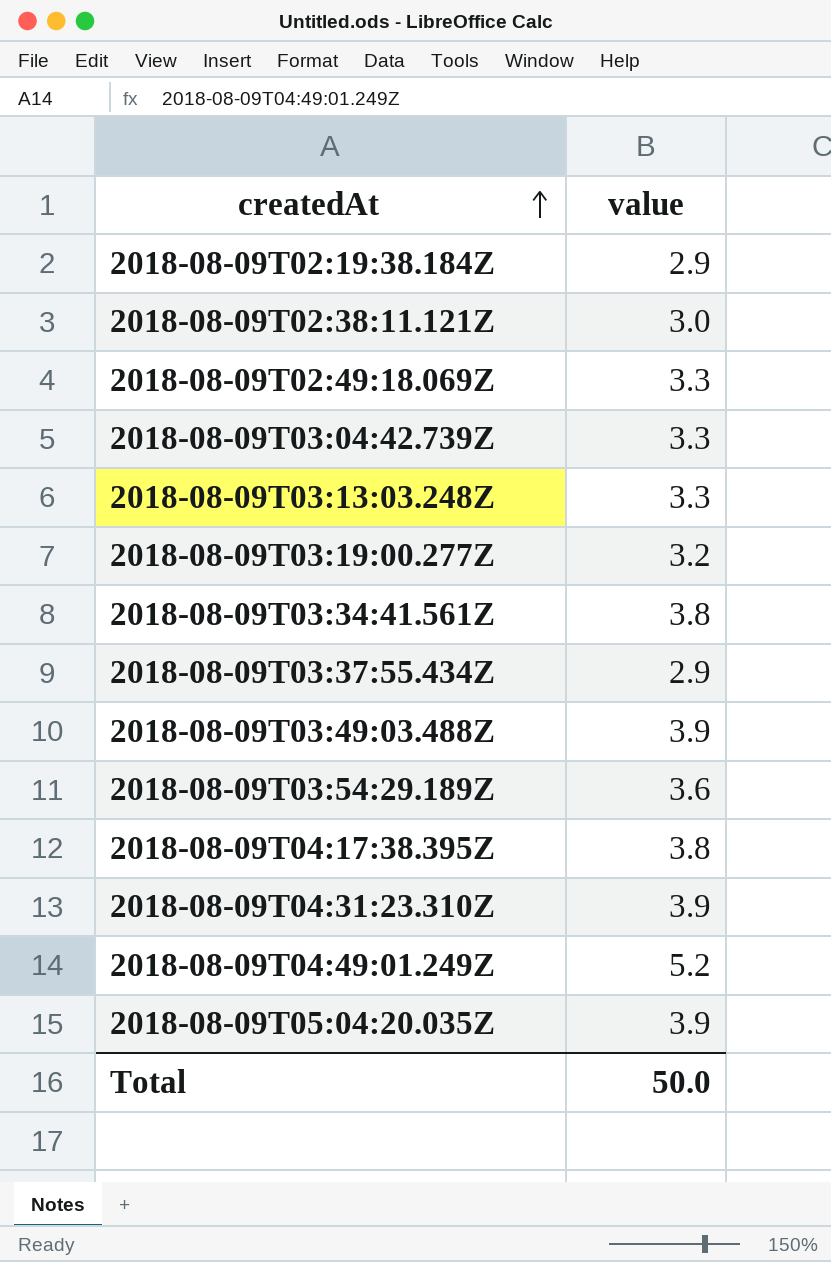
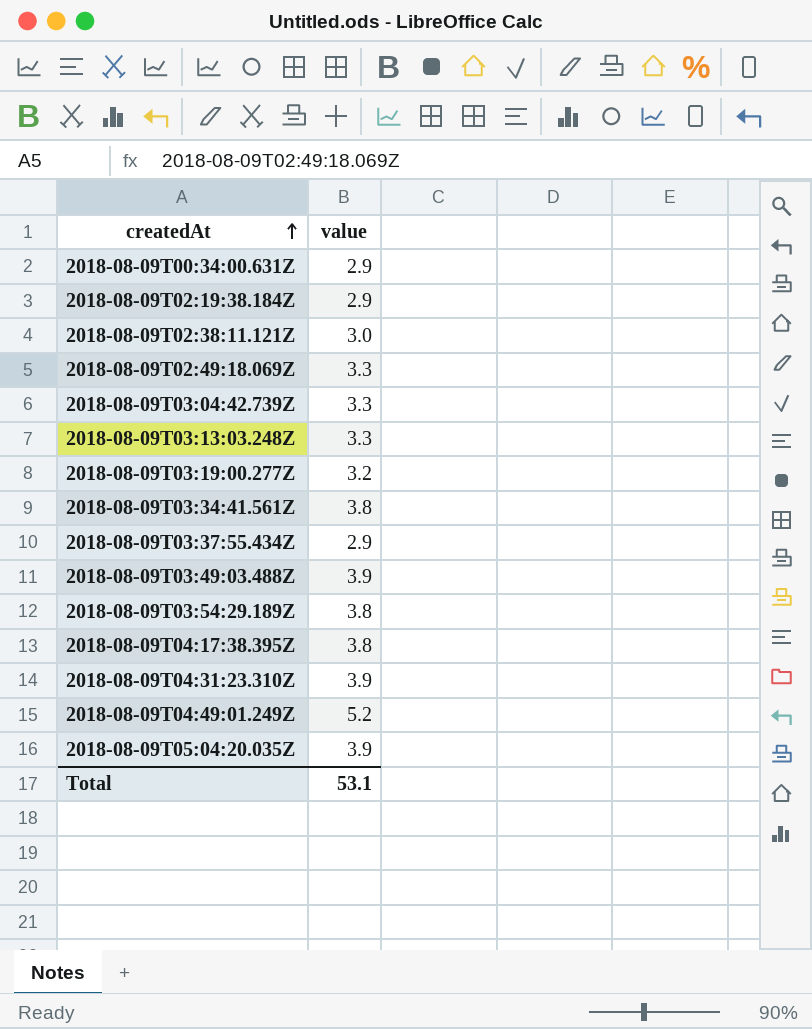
row 2018-08-09T00:34:00.631Z: none -> 2.9
2018-08-09T03:54:29.189Z | value: 3.6 -> 3.8
Total | value: 50.0 -> 53.1

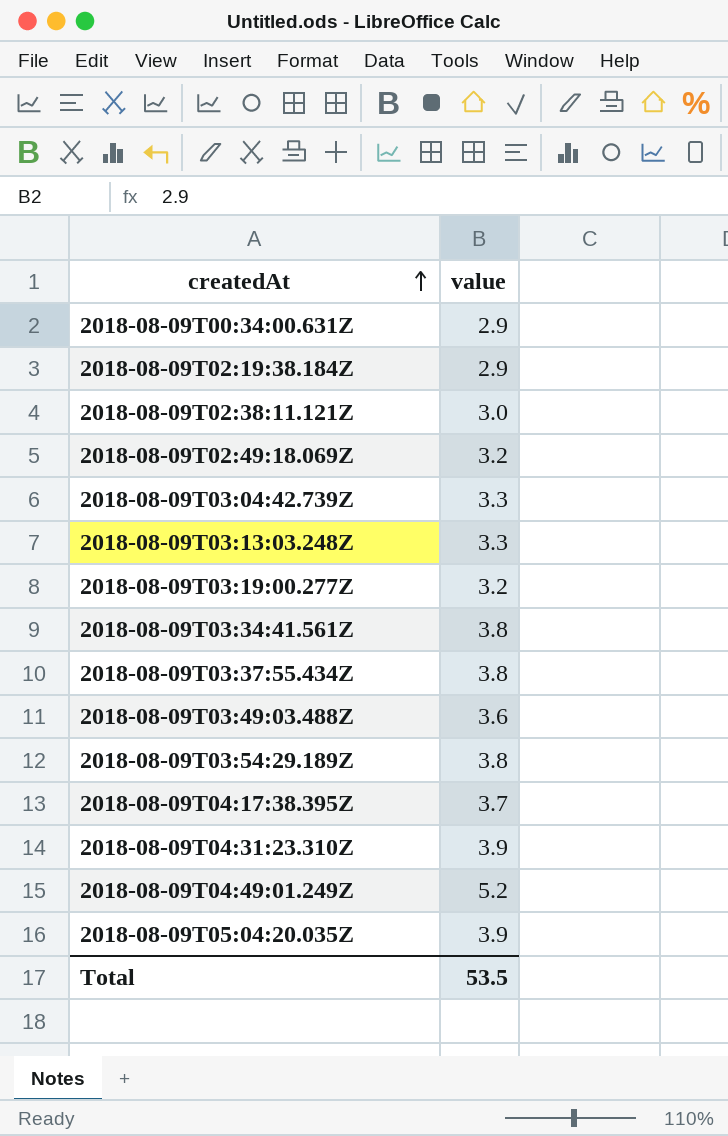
2018-08-09T02:49:18.069Z | value: 3.3 -> 3.2
2018-08-09T03:37:55.434Z | value: 2.9 -> 3.8
2018-08-09T03:49:03.488Z | value: 3.9 -> 3.6
2018-08-09T04:17:38.395Z | value: 3.8 -> 3.7
Total | value: 53.1 -> 53.5

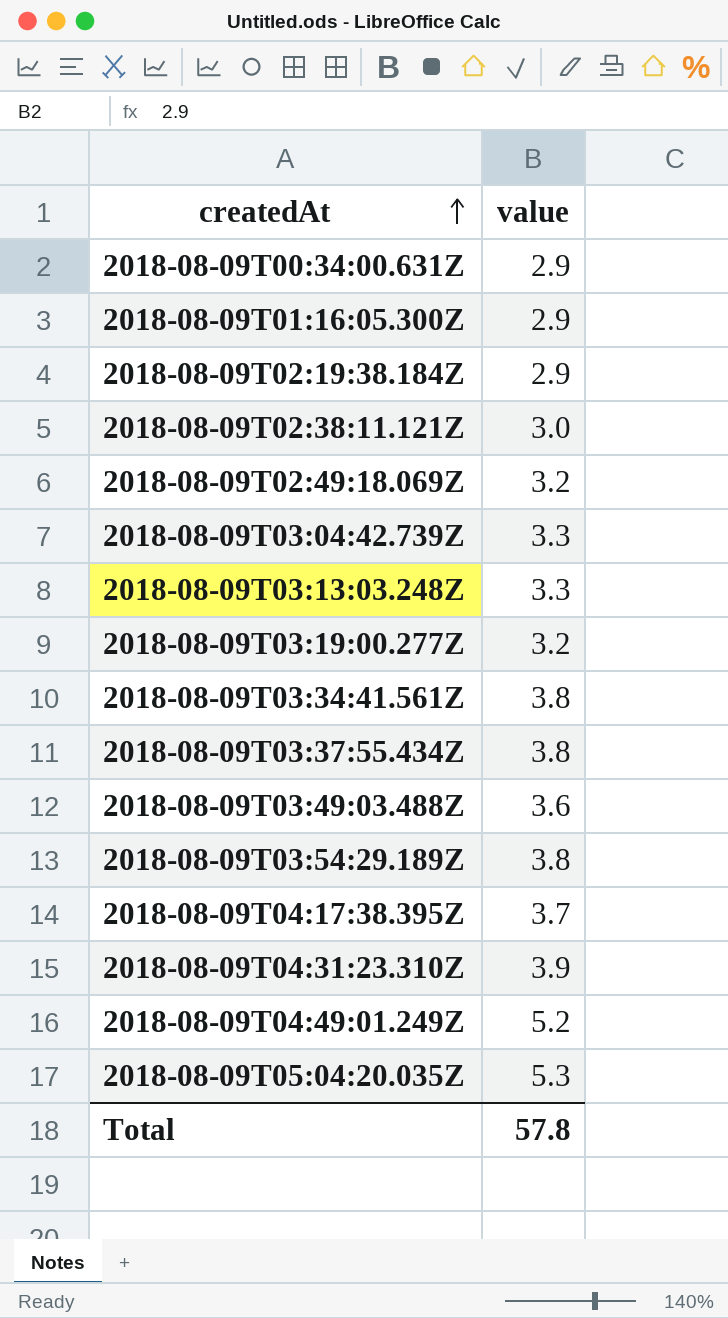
row 2018-08-09T01:16:05.300Z: none -> 2.9
2018-08-09T05:04:20.035Z | value: 3.9 -> 5.3
Total | value: 53.5 -> 57.8

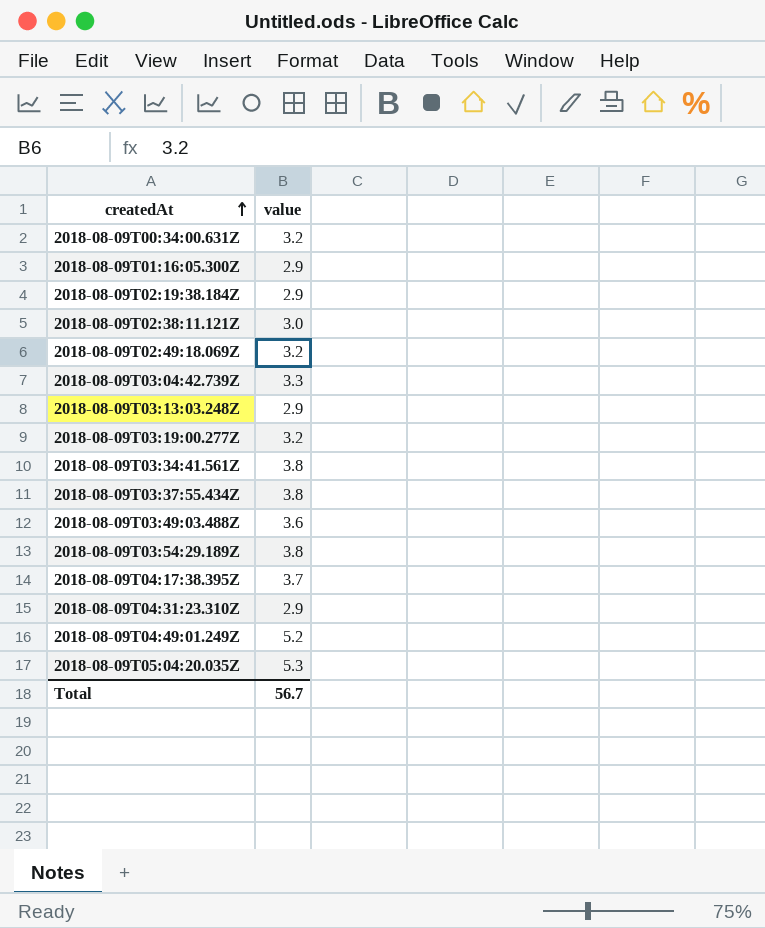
2018-08-09T00:34:00.631Z | value: 2.9 -> 3.2
2018-08-09T03:13:03.248Z | value: 3.3 -> 2.9
2018-08-09T04:31:23.310Z | value: 3.9 -> 2.9
Total | value: 57.8 -> 56.7

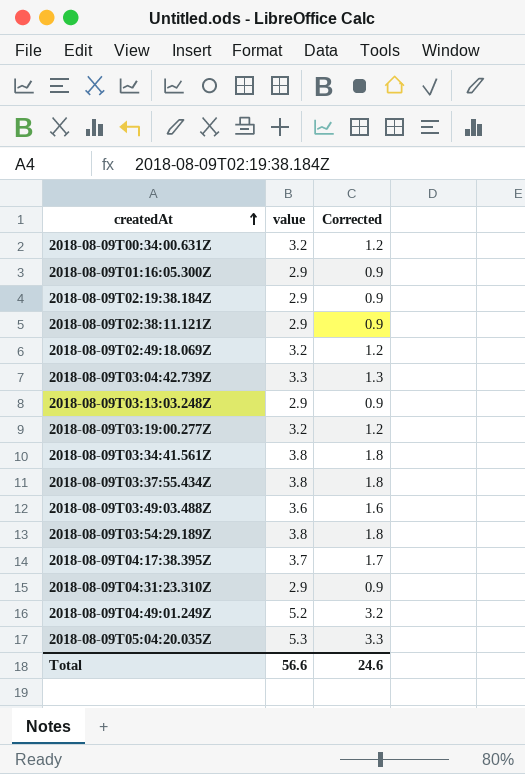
column Corrected | formula: none -> [value] - 2
2018-08-09T02:38:11.121Z | value: 3.0 -> 2.9
Total | value: 56.7 -> 56.6

